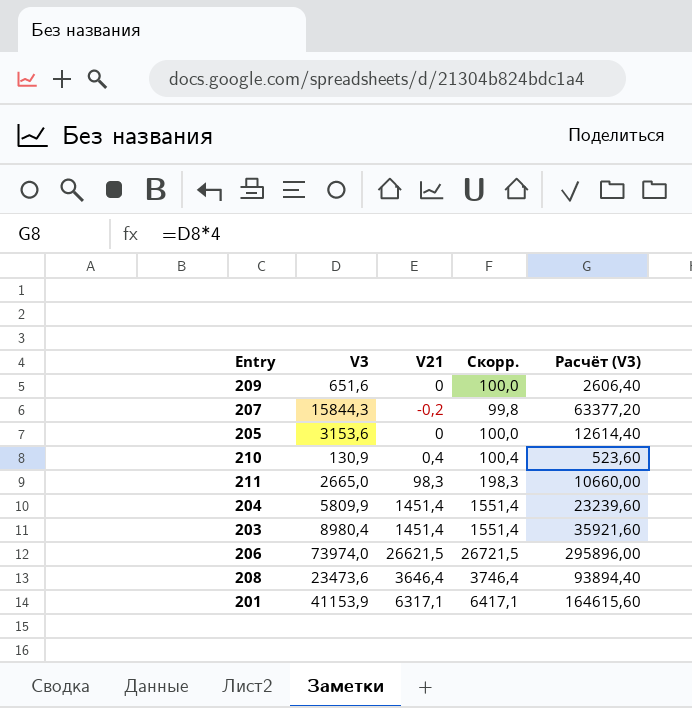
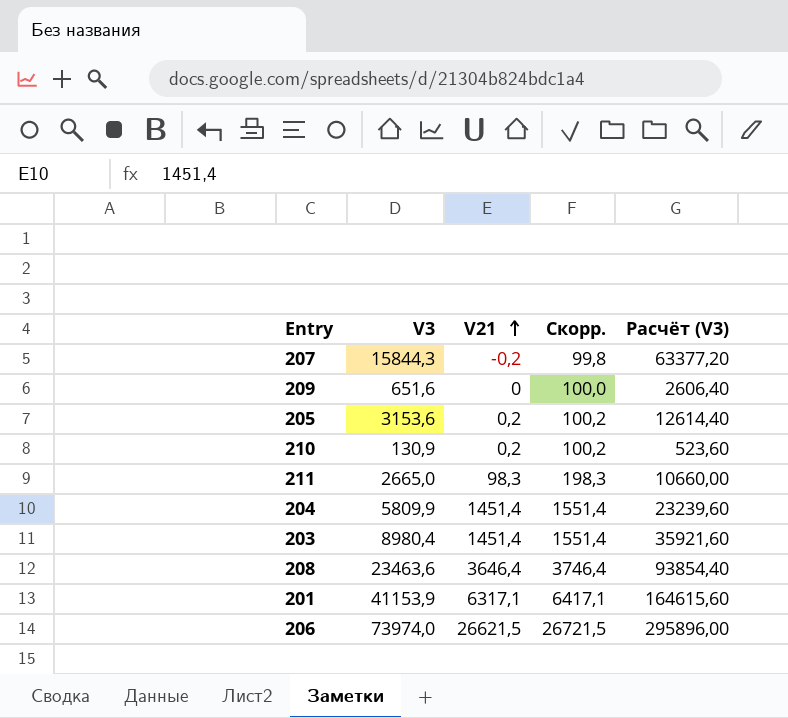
row order: none -> V21 ascending
205 | V21: 0 -> 0,2
205 | Скорр.: 100,0 -> 100,2
210 | V21: 0,4 -> 0,2
210 | Скорр.: 100,4 -> 100,2
208 | V3: 23473,6 -> 23463,6
208 | Расчёт (V3): 93894,40 -> 93854,40

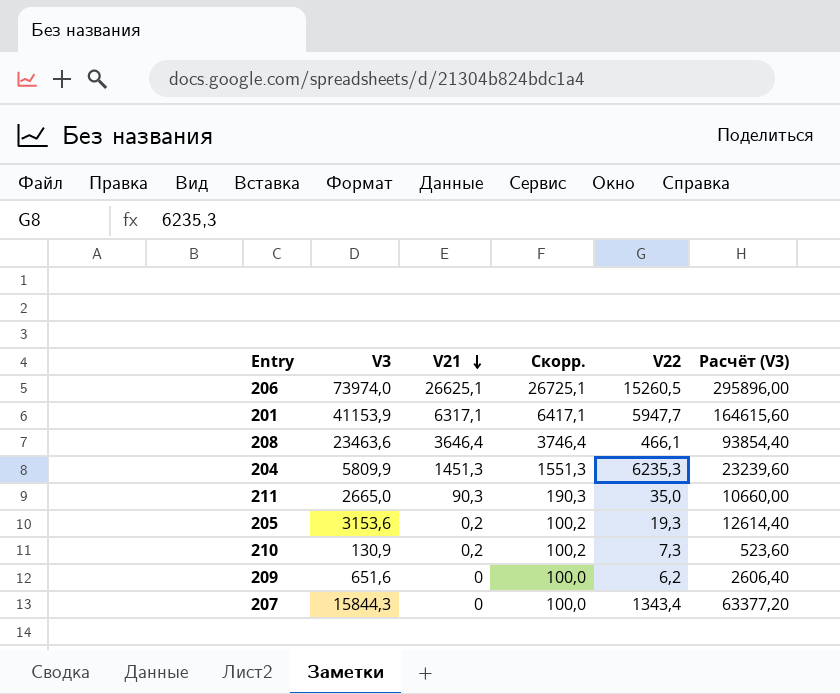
row order: V21 ascending -> V21 descending
column V22 | position: none -> 5
row 203: 8980,4 | 1451,4 | 1551,4 | 35921,60 -> none
206 | V21: 26621,5 -> 26625,1
206 | Скорр.: 26721,5 -> 26725,1
204 | V21: 1451,4 -> 1451,3
204 | Скорр.: 1551,4 -> 1551,3
211 | V21: 98,3 -> 90,3
211 | Скорр.: 198,3 -> 190,3
207 | V21: -0,2 -> 0
207 | Скорр.: 99,8 -> 100,0

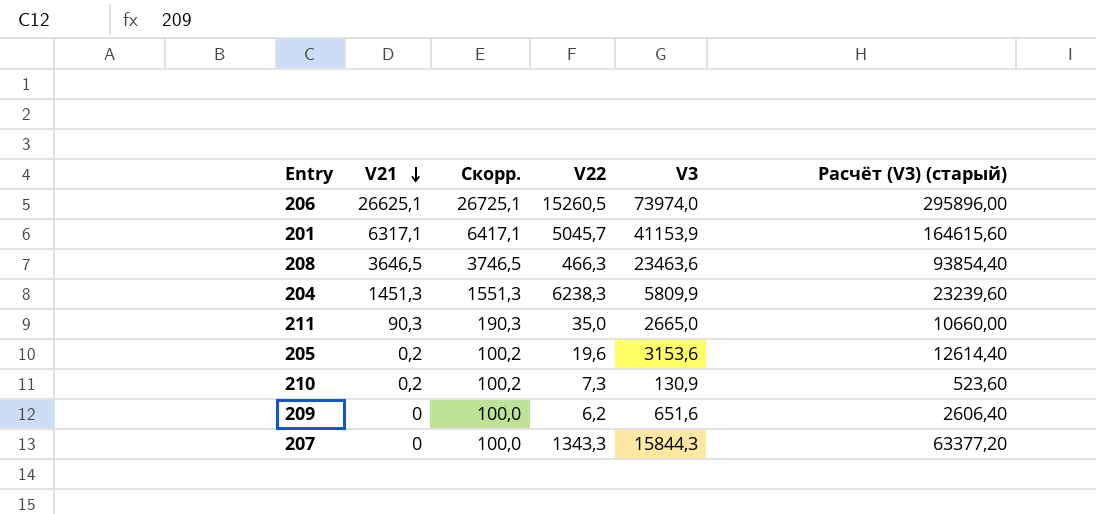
column V3 | position: 2 -> 5
column name: Расчёт (V3) -> Расчёт (V3) (старый)
201 | V22: 5947,7 -> 5045,7
208 | V21: 3646,4 -> 3646,5
208 | Скорр.: 3746,4 -> 3746,5
208 | V22: 466,1 -> 466,3
204 | V22: 6235,3 -> 6238,3
205 | V22: 19,3 -> 19,6
207 | V22: 1343,4 -> 1343,3

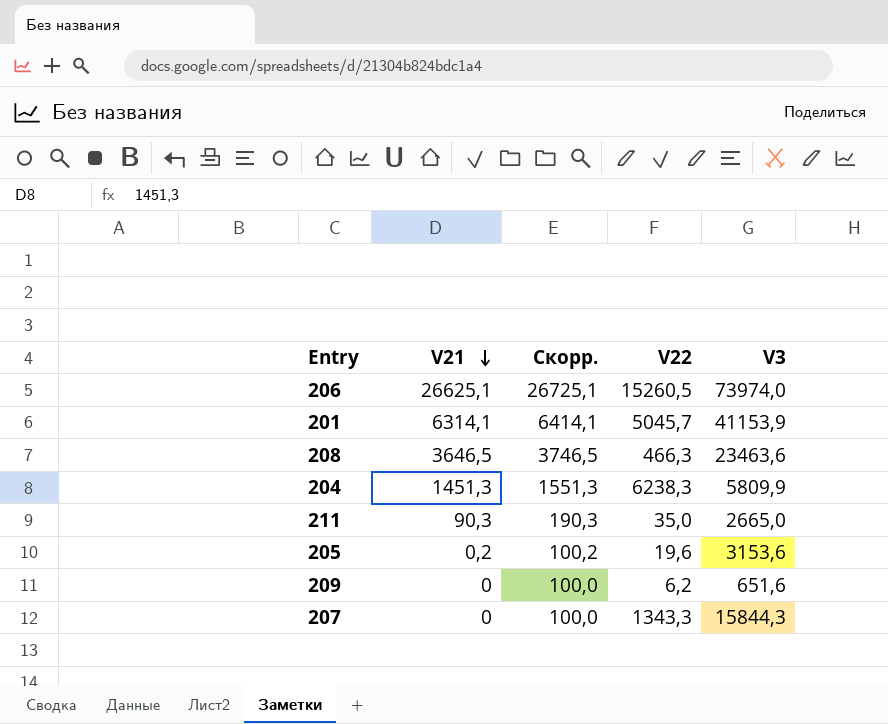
column Расчёт (V3) (старый) | formula: [V3] * 4 -> none
row 210: 0,2 | 100,2 | 7,3 | 130,9 | 523,60 -> none
201 | V21: 6317,1 -> 6314,1
201 | Скорр.: 6417,1 -> 6414,1

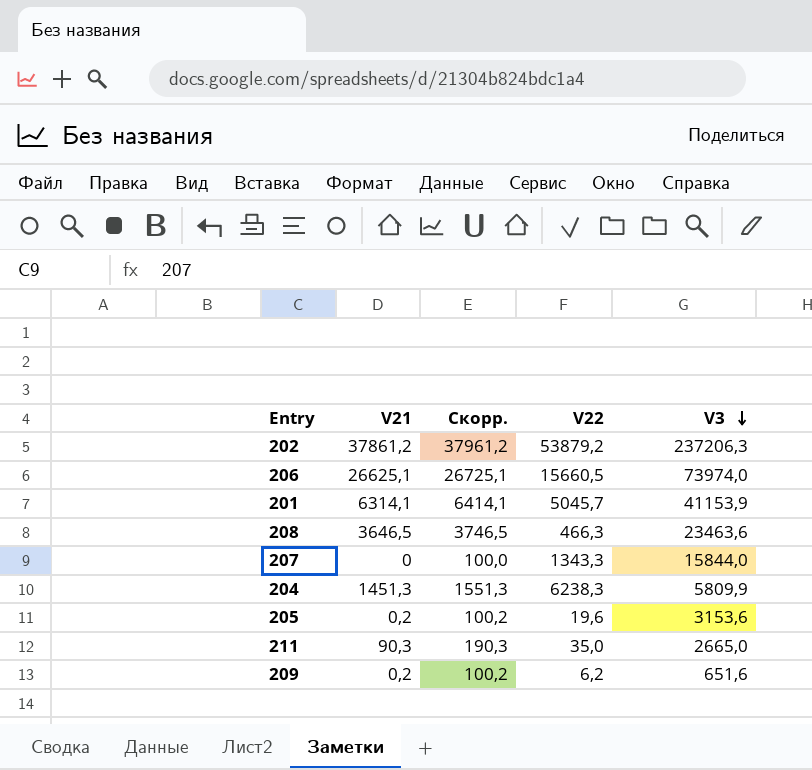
row order: V21 descending -> V3 descending
row 202: none -> 37861,2 | 37961,2 | 53879,2 | 237206,3
206 | V22: 15260,5 -> 15660,5
207 | V3: 15844,3 -> 15844,0
209 | V21: 0 -> 0,2
209 | Скорр.: 100,0 -> 100,2

